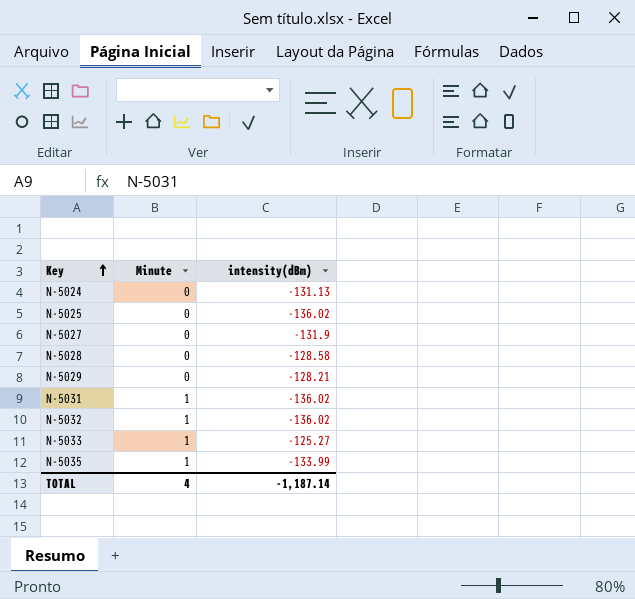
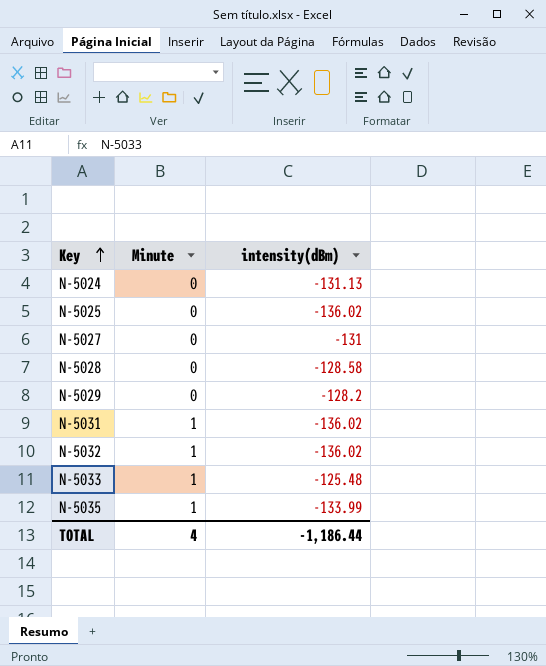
N-5027 | intensity(dBm): -131.9 -> -131
N-5029 | intensity(dBm): -128.21 -> -128.2
N-5033 | intensity(dBm): -125.27 -> -125.48
TOTAL | intensity(dBm): -1,187.14 -> -1,186.44

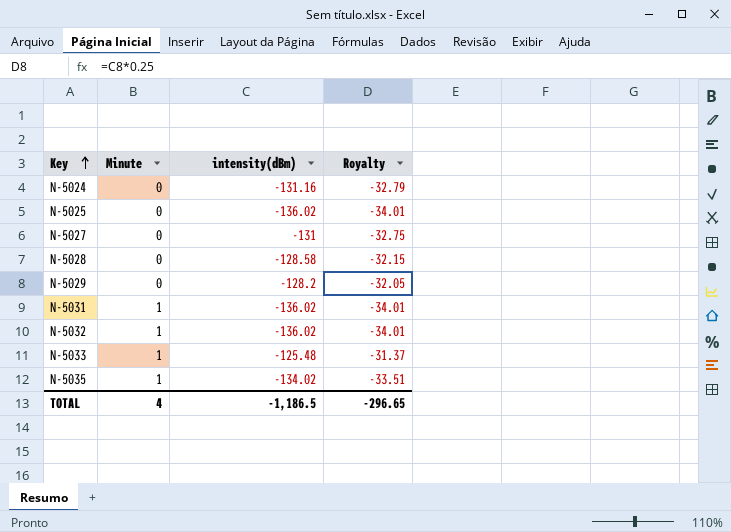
column Royalty | formula: none -> [intensity(dBm)] * 0.25
N-5024 | intensity(dBm): -131.13 -> -131.16
N-5035 | intensity(dBm): -133.99 -> -134.02
TOTAL | intensity(dBm): -1,186.44 -> -1,186.5

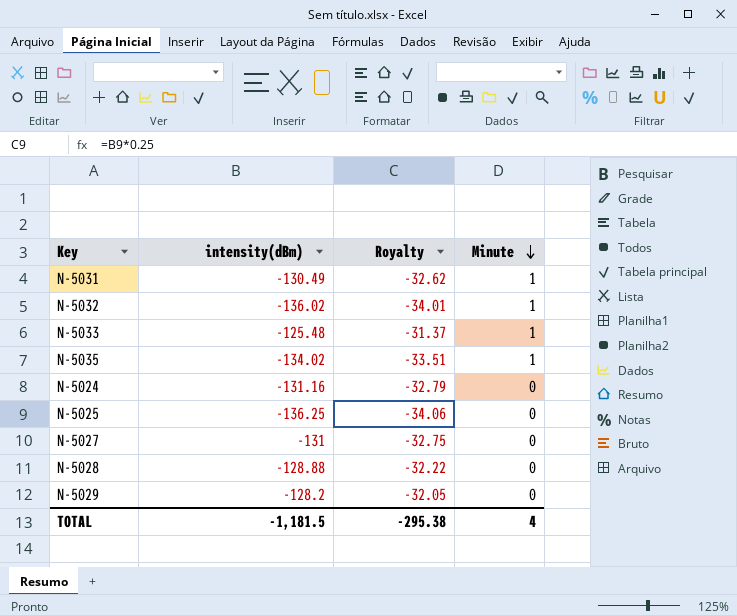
row order: Key ascending -> Minute descending
column Minute | position: 2 -> 4
N-5031 | intensity(dBm): -136.02 -> -130.49
N-5031 | Royalty: -34.01 -> -32.62
N-5025 | intensity(dBm): -136.02 -> -136.25
N-5025 | Royalty: -34.01 -> -34.06
N-5028 | intensity(dBm): -128.58 -> -128.88
N-5028 | Royalty: -32.15 -> -32.22
TOTAL | intensity(dBm): -1,186.5 -> -1,181.5
TOTAL | Royalty: -296.65 -> -295.38

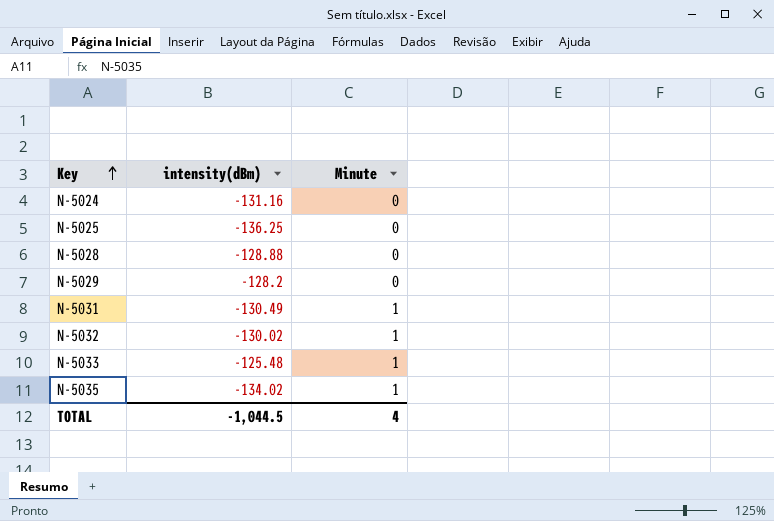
row order: Minute descending -> Key ascending
column Royalty | formula: [intensity(dBm)] * 0.25 -> none
row N-5027: -131 | -32.75 | 0 -> none
N-5032 | intensity(dBm): -136.02 -> -130.02
TOTAL | intensity(dBm): -1,181.5 -> -1,044.5

